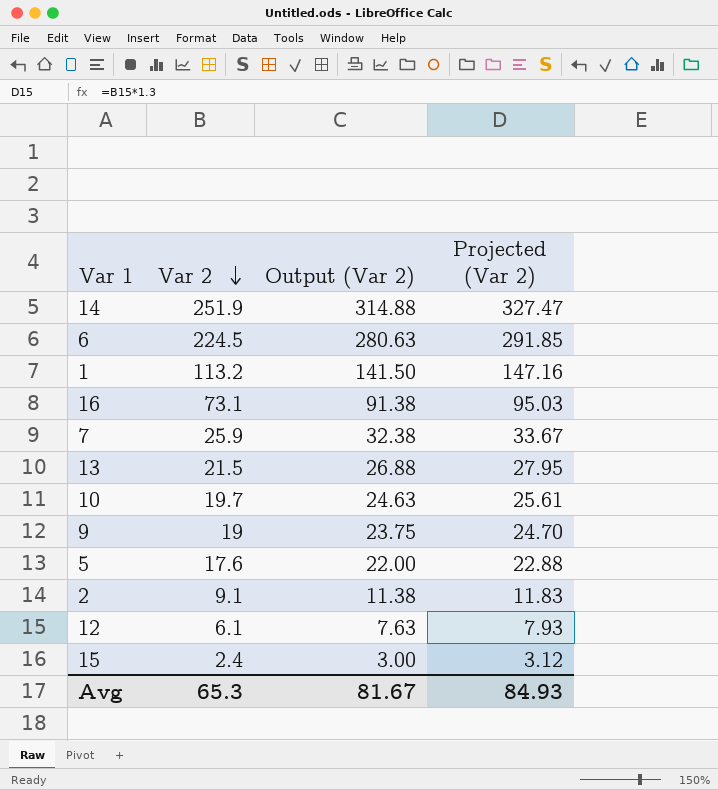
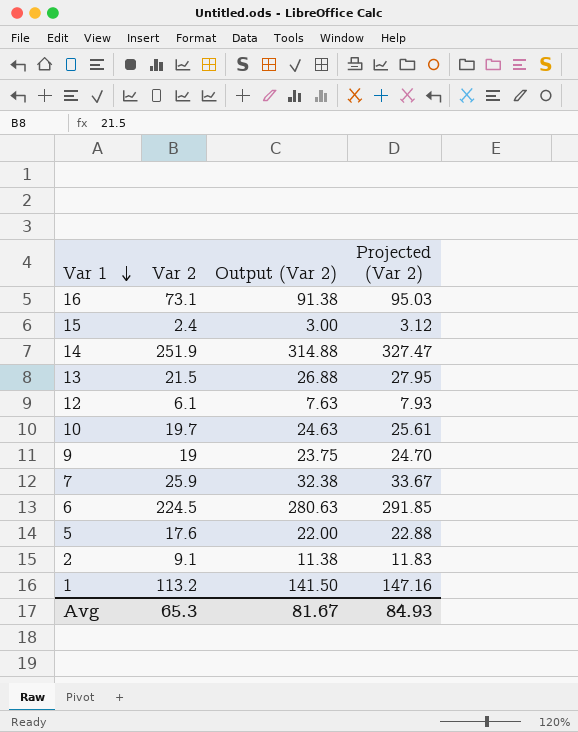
row order: Var 2 descending -> Var 1 descending

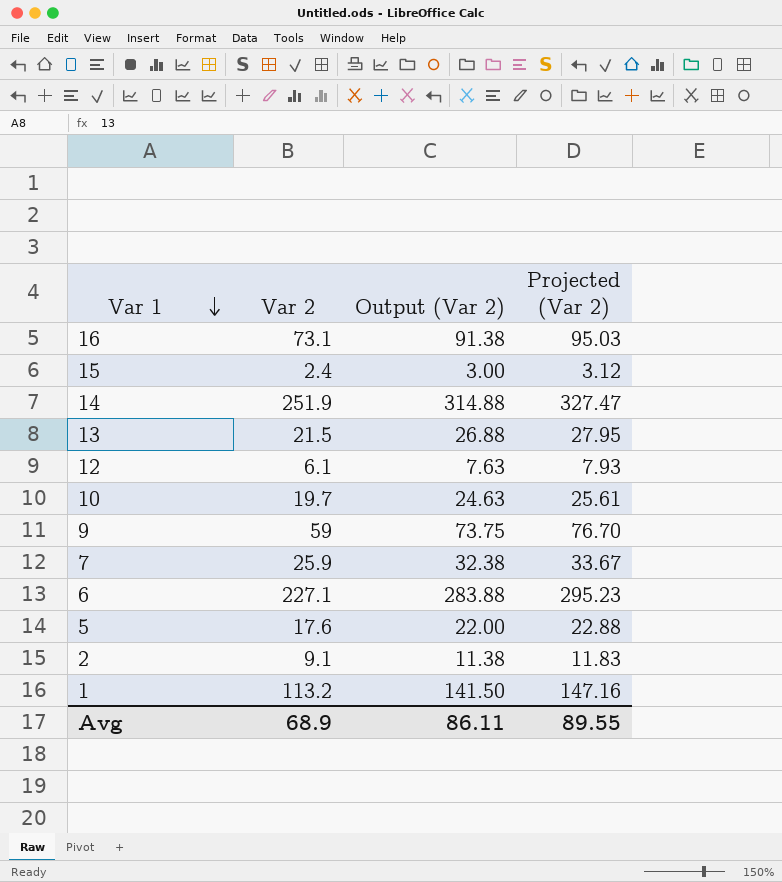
9 | Var 2: 19 -> 59
9 | Output (Var 2): 23.75 -> 73.75
9 | Projected (Var 2): 24.70 -> 76.70
6 | Var 2: 224.5 -> 227.1
6 | Output (Var 2): 280.63 -> 283.88
6 | Projected (Var 2): 291.85 -> 295.23
Avg | Var 2: 65.3 -> 68.9
Avg | Output (Var 2): 81.67 -> 86.11
Avg | Projected (Var 2): 84.93 -> 89.55

